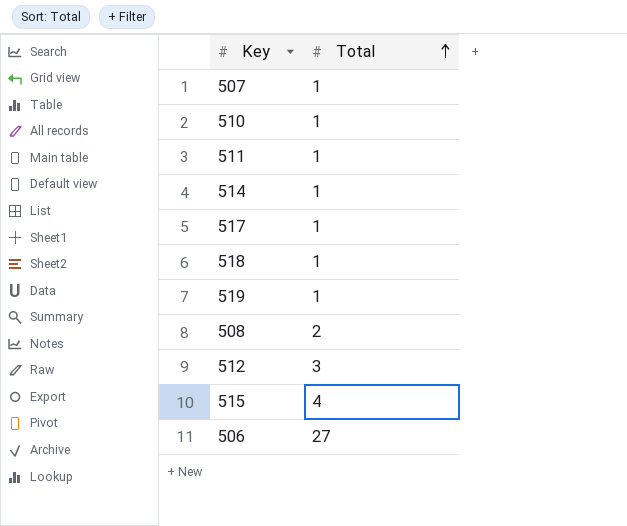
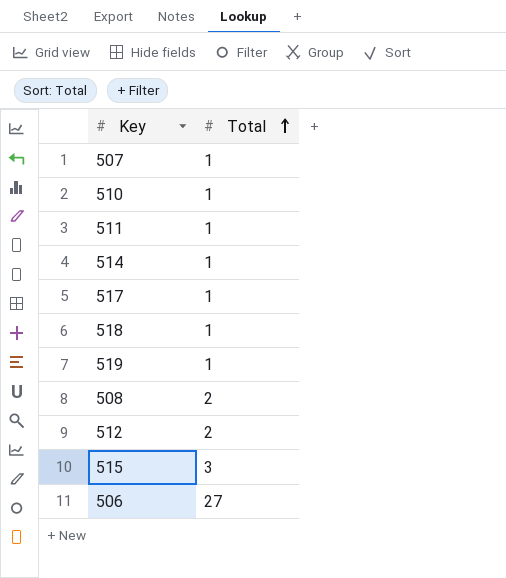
512 | Total: 3 -> 2
515 | Total: 4 -> 3

